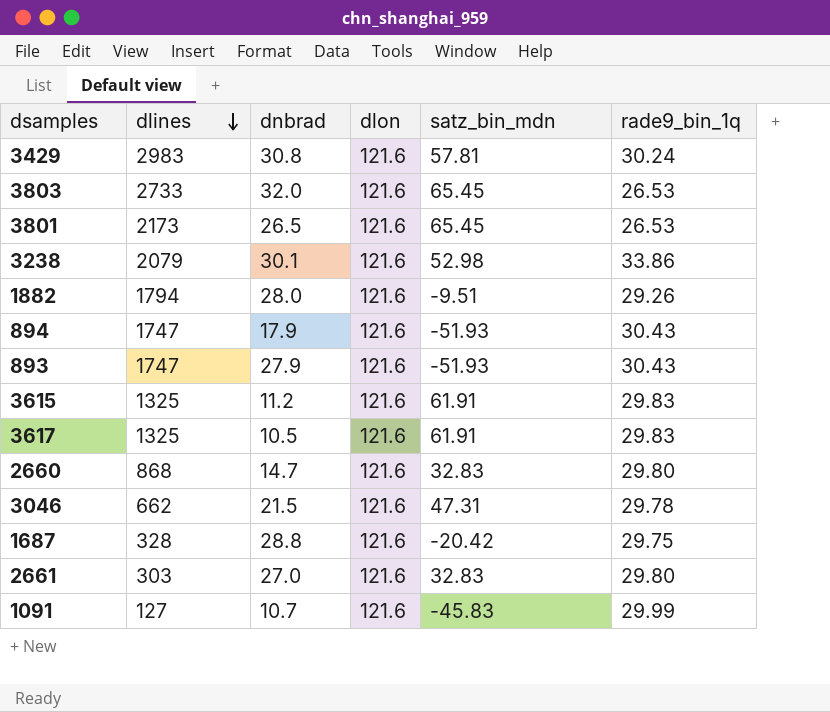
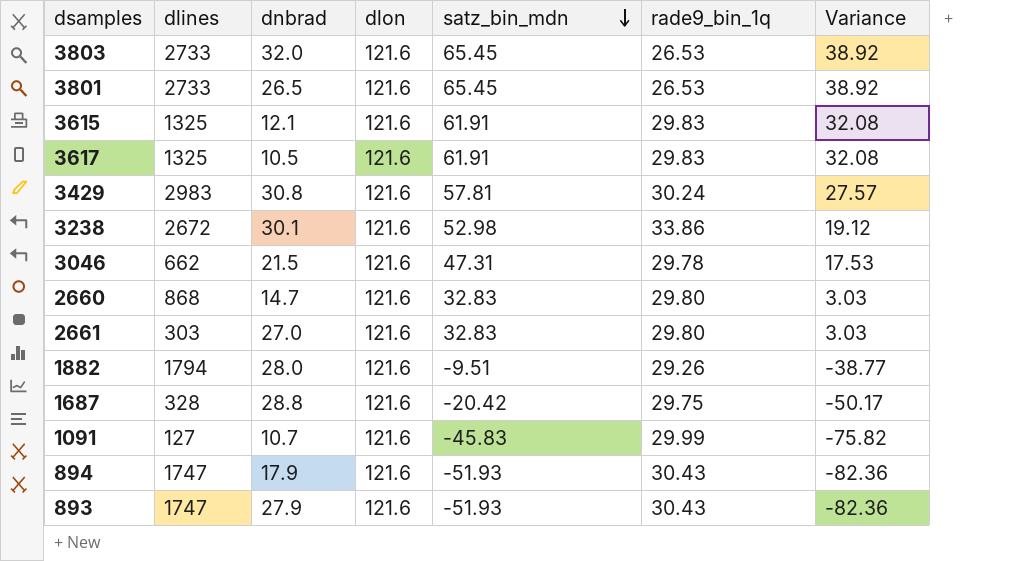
row order: dlines descending -> satz_bin_mdn descending
column Variance | formula: none -> [satz_bin_mdn] - [rade9_bin_1q]
3801 | dlines: 2173 -> 2733
3615 | dnbrad: 11.2 -> 12.1
3238 | dlines: 2079 -> 2672

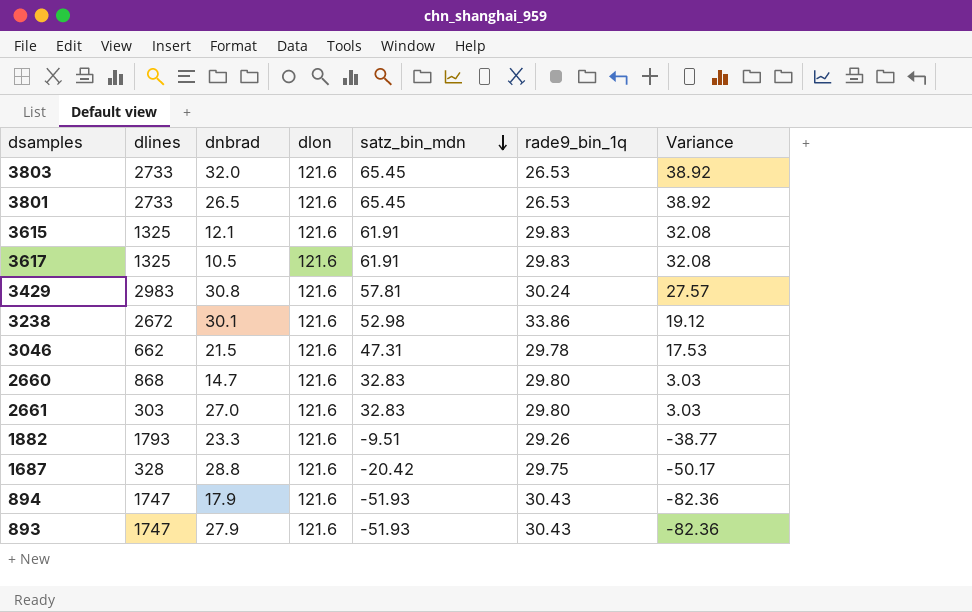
row 1091: 127 | 10.7 | 121.6 | -45.83 | 29.99 | -75.82 -> none
1882 | dlines: 1794 -> 1793
1882 | dnbrad: 28.0 -> 23.3

